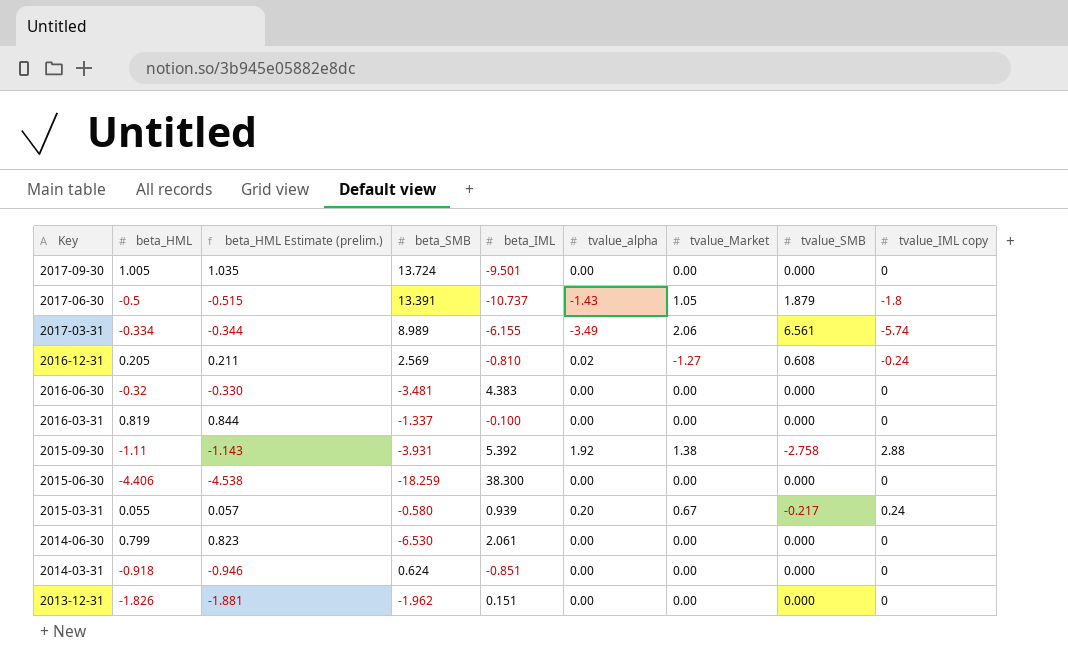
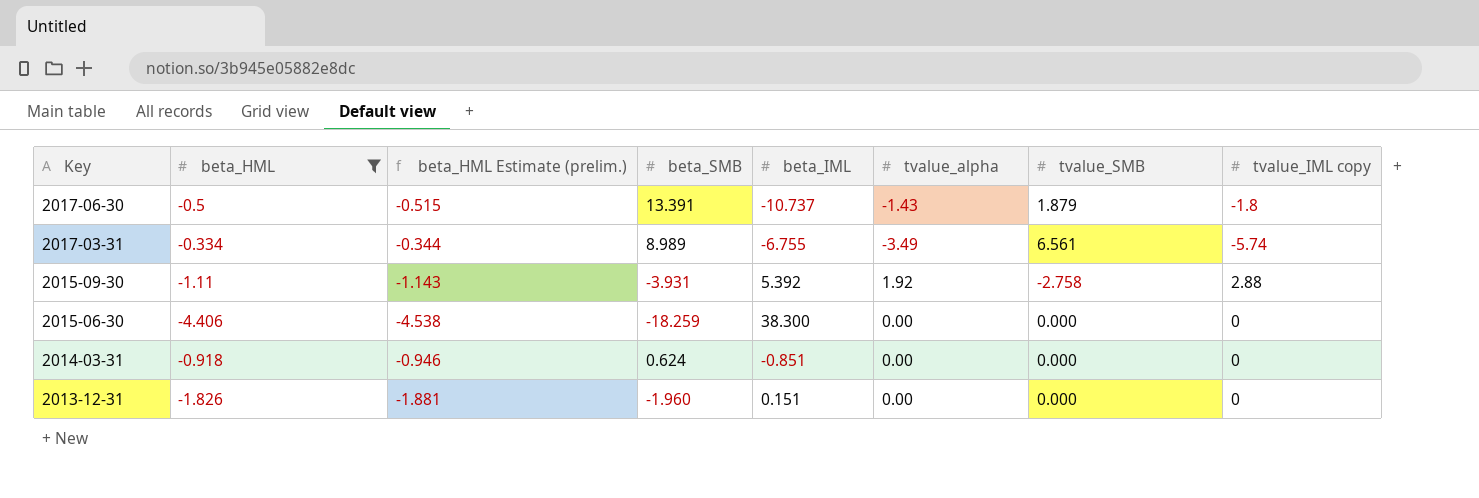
filter: none -> beta_HML <= -0.334
column tvalue_Market | position: 7 -> none
2017-03-31 | beta_IML: -6.155 -> -6.755
2013-12-31 | beta_SMB: -1.962 -> -1.960

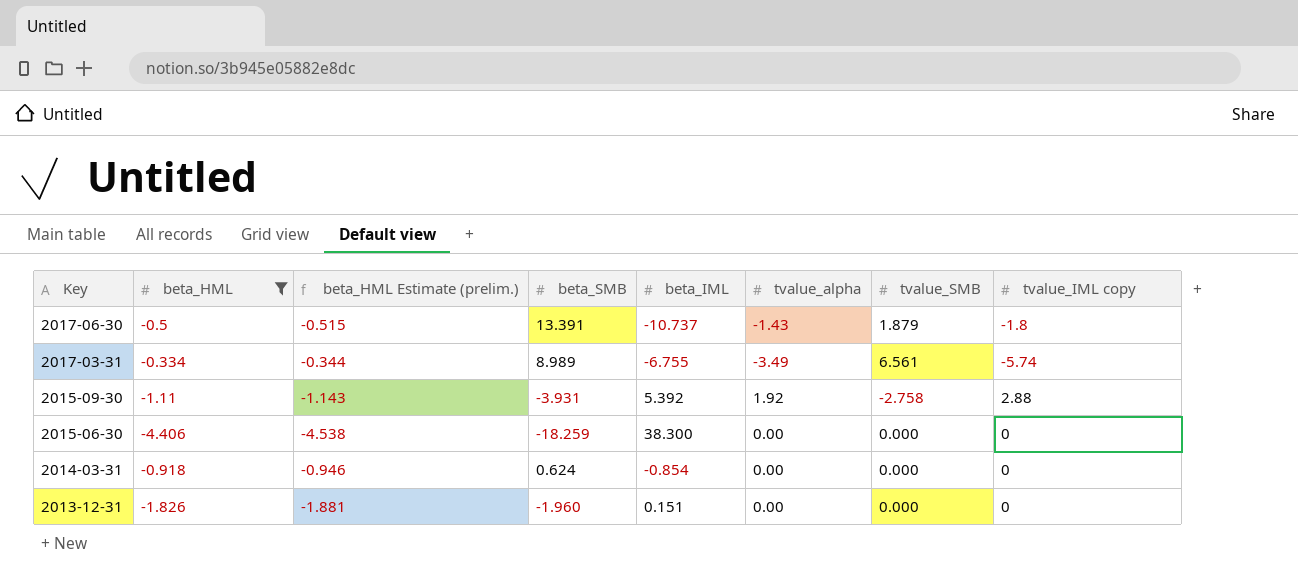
2014-03-31 | beta_IML: -0.851 -> -0.854

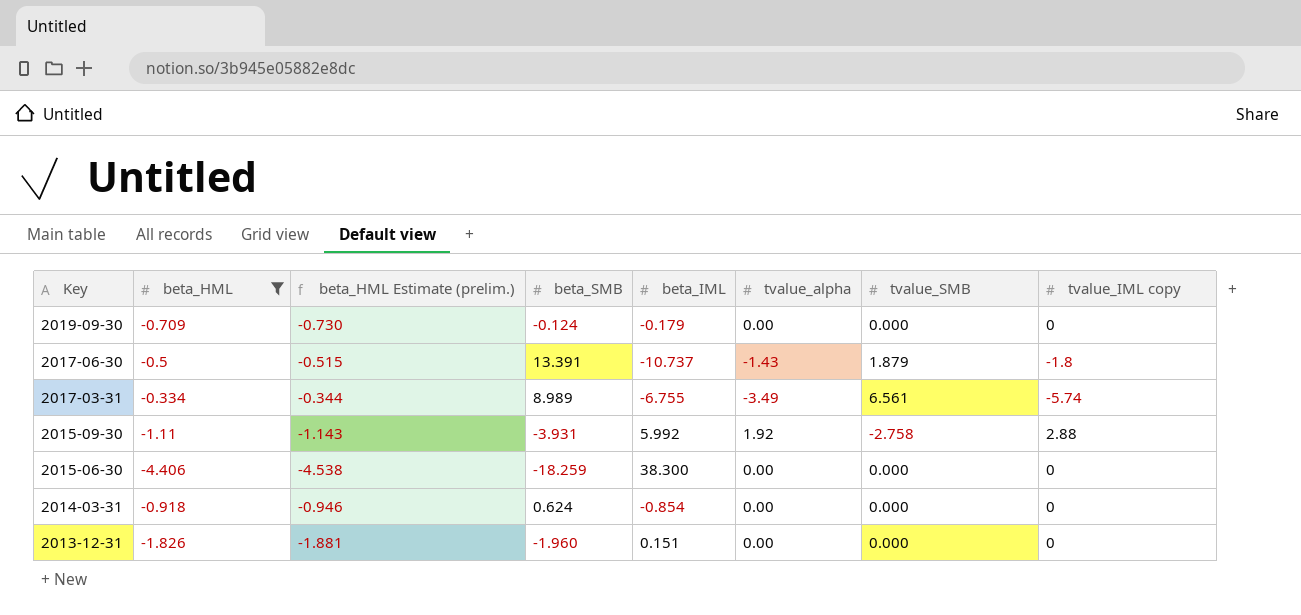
row 2019-09-30: none -> -0.709 | -0.730 | -0.124 | -0.179 | 0.00 | 0.000 | 0
2015-09-30 | beta_IML: 5.392 -> 5.992

